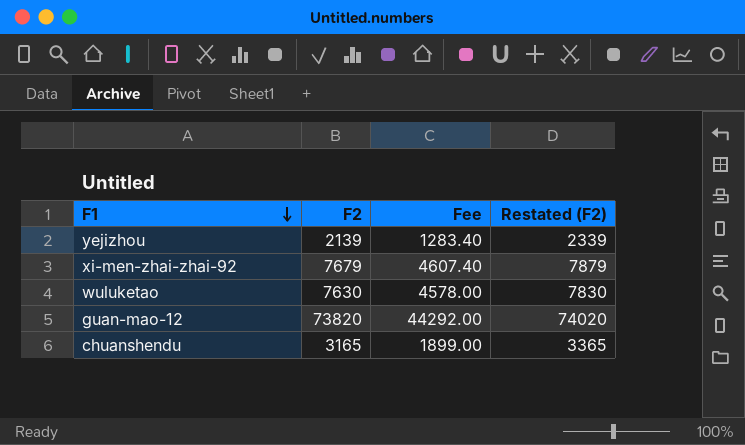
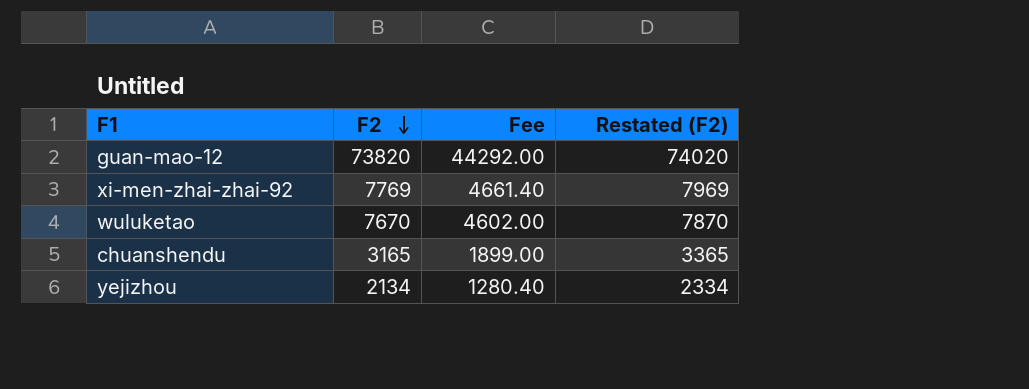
row order: F1 descending -> F2 descending
xi-men-zhai-zhai-92 | F2: 7679 -> 7769
xi-men-zhai-zhai-92 | Fee: 4607.40 -> 4661.40
xi-men-zhai-zhai-92 | Restated (F2): 7879 -> 7969
wuluketao | F2: 7630 -> 7670
wuluketao | Fee: 4578.00 -> 4602.00
wuluketao | Restated (F2): 7830 -> 7870
yejizhou | F2: 2139 -> 2134
yejizhou | Fee: 1283.40 -> 1280.40
yejizhou | Restated (F2): 2339 -> 2334

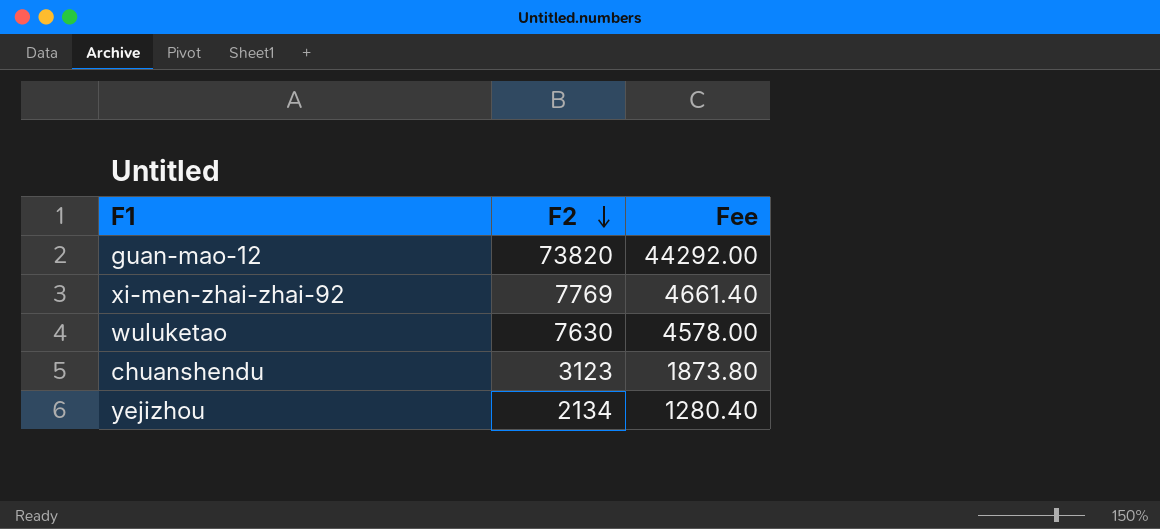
column Restated (F2) | formula: [F2] + 200 -> none
wuluketao | F2: 7670 -> 7630
wuluketao | Fee: 4602.00 -> 4578.00
chuanshendu | F2: 3165 -> 3123
chuanshendu | Fee: 1899.00 -> 1873.80

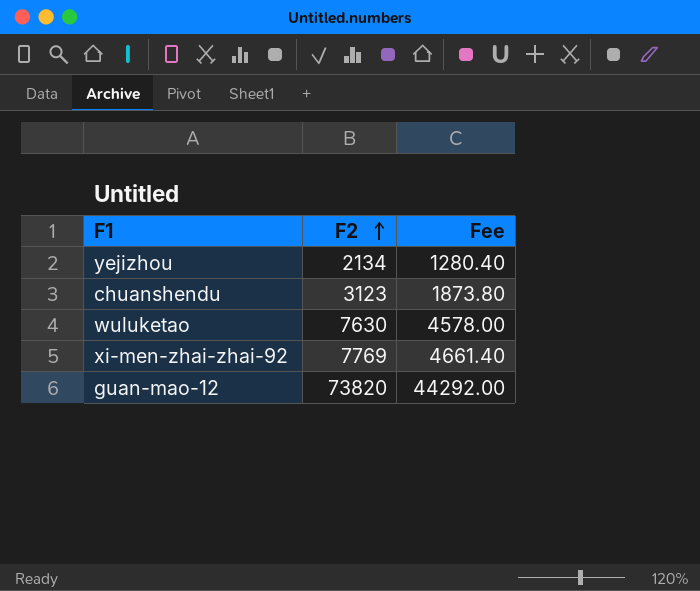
row order: F2 descending -> F2 ascending

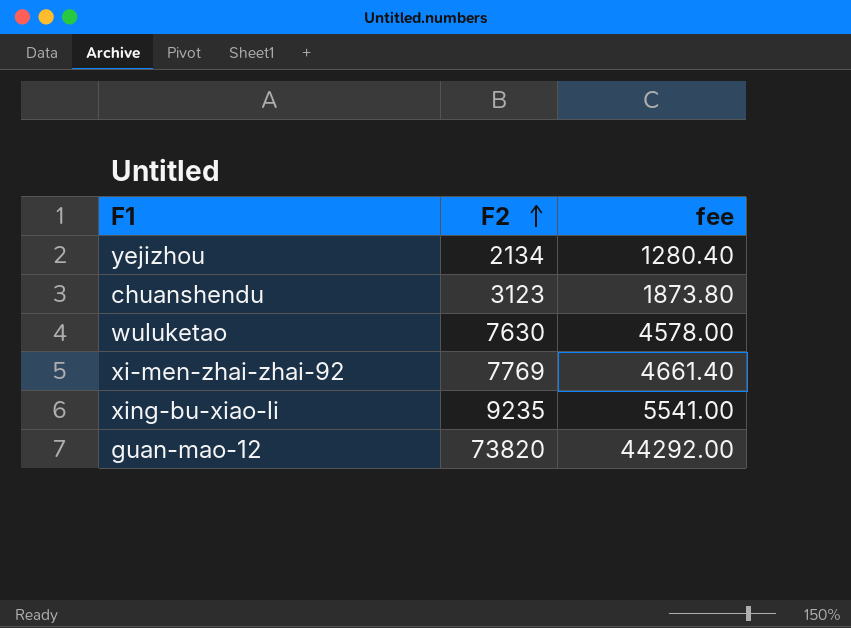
column name: Fee -> fee
row xing-bu-xiao-li: none -> 9235 | 5541.00

